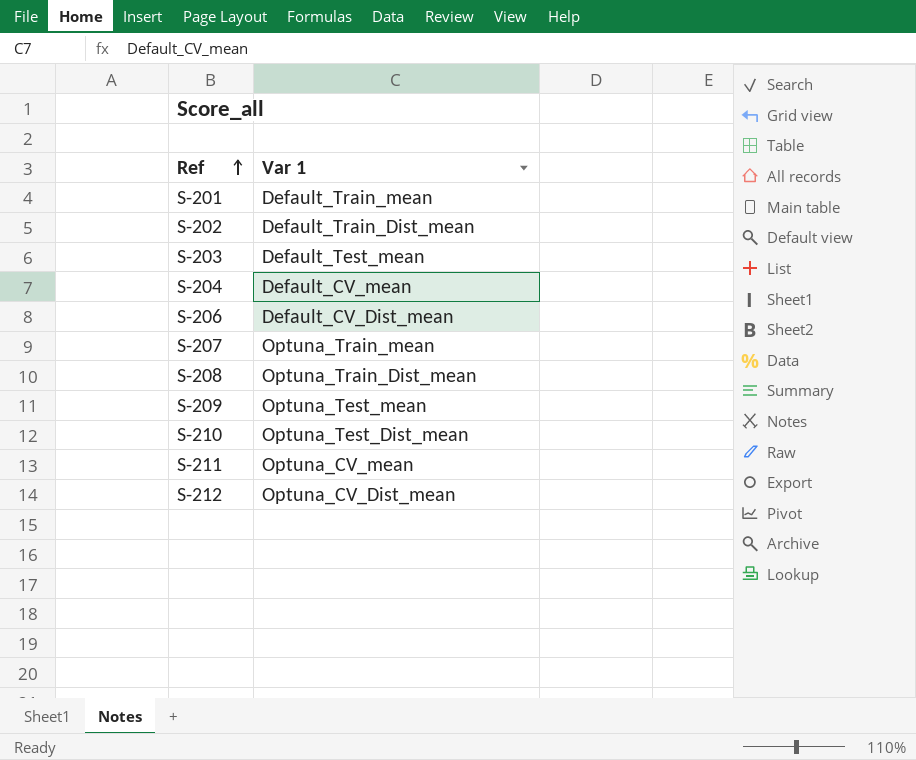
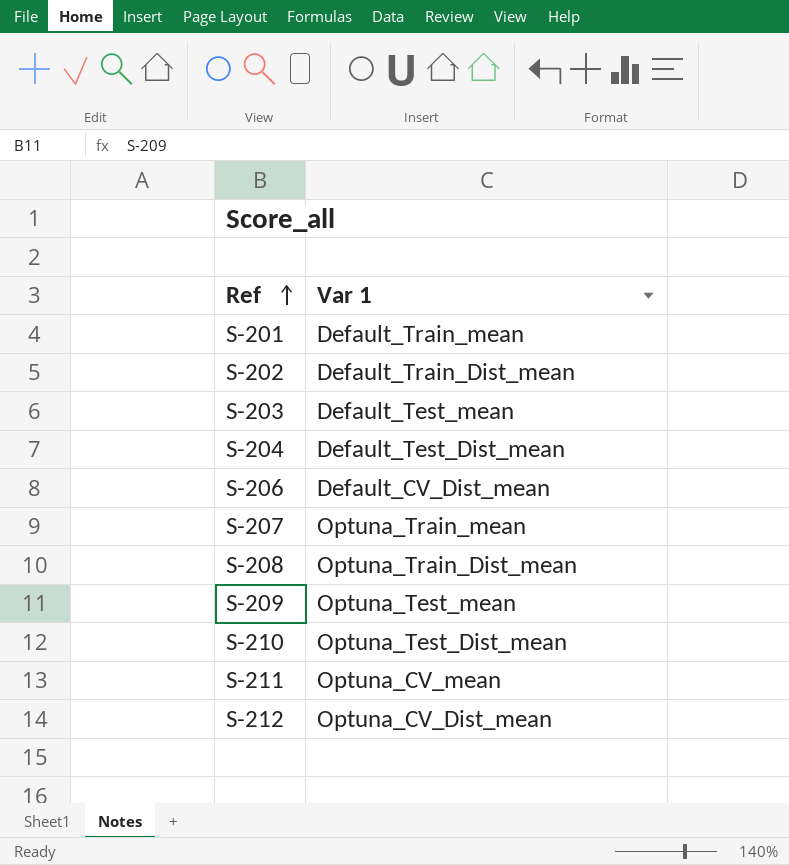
S-204 | Var 1: Default_CV_mean -> Default_Test_Dist_mean

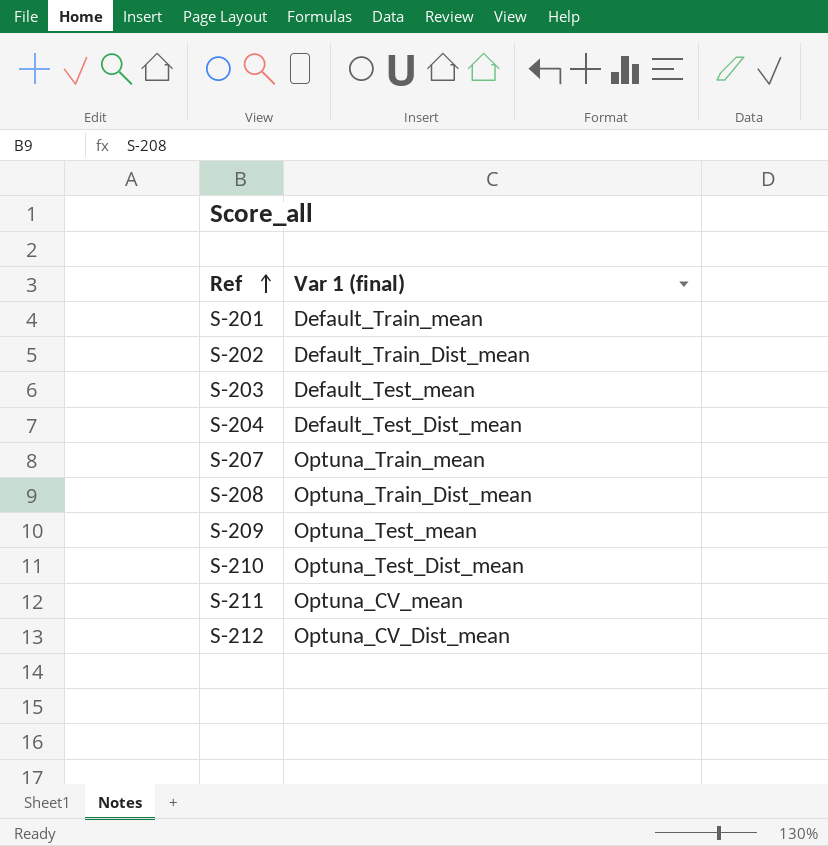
column name: Var 1 -> Var 1 (final)
row S-206: Default_CV_Dist_mean -> none

